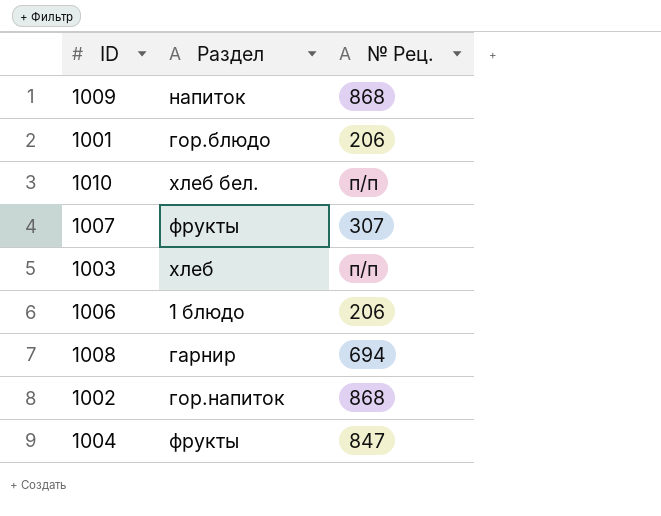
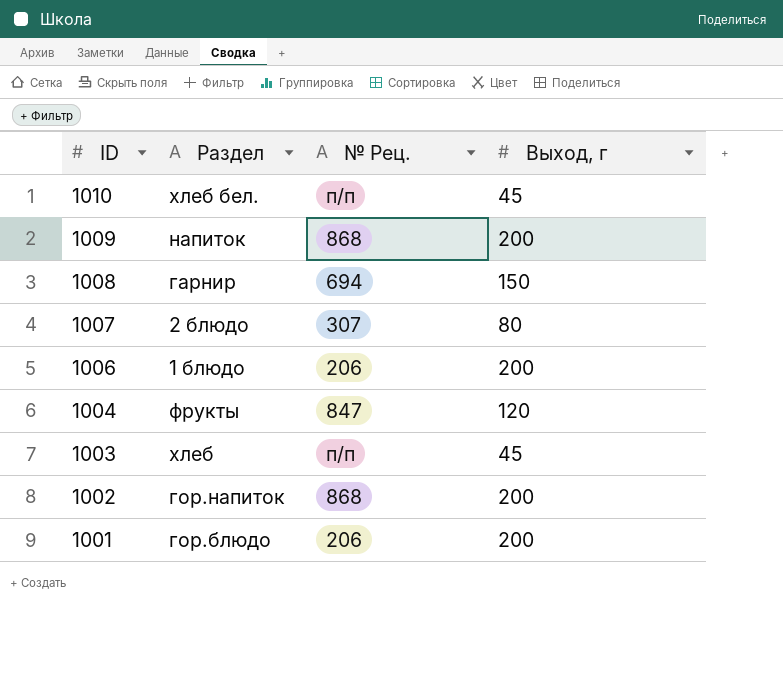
row order: none -> ID descending
column Выход, г | position: none -> 4
1007 | Раздел: фрукты -> 2 блюдо

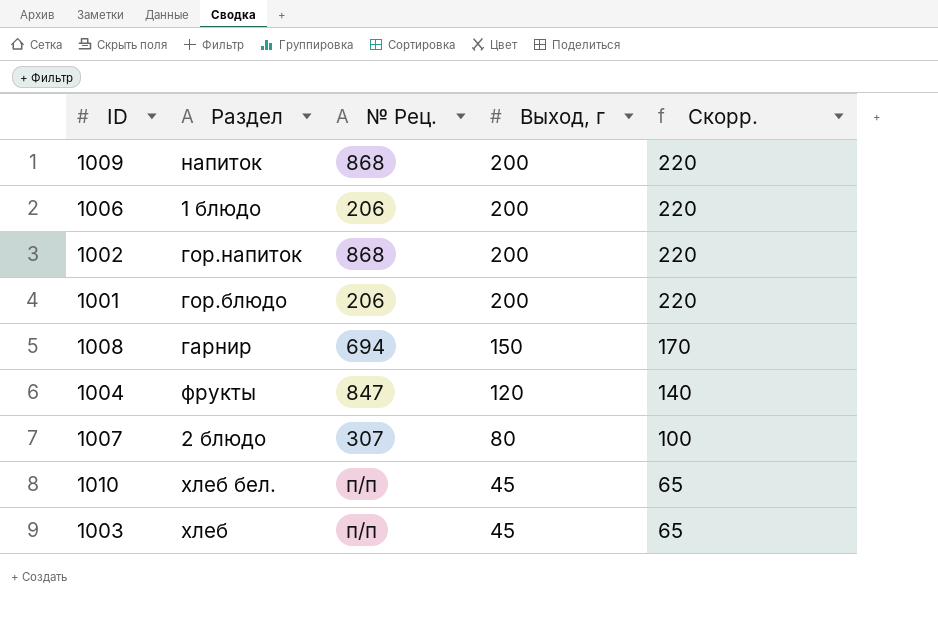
row order: ID descending -> Выход, г descending
column Скорр. | formula: none -> [Выход, г] + 20

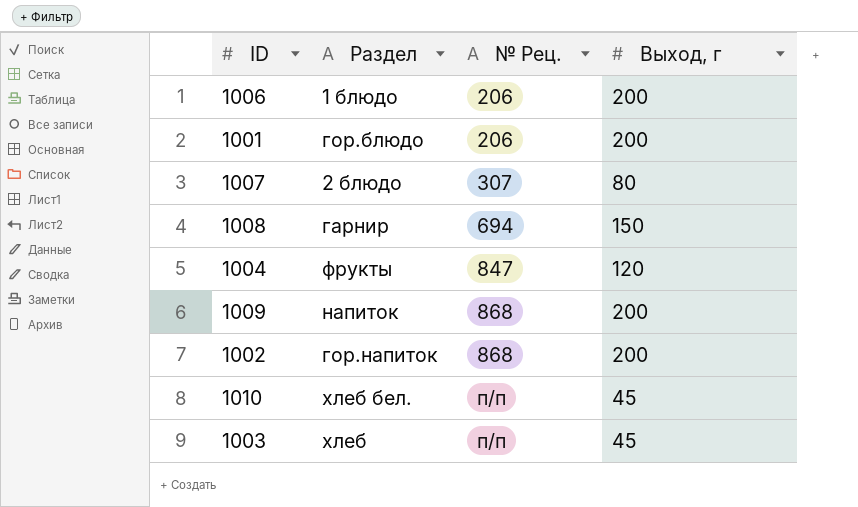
row order: Выход, г descending -> № Рец. ascending
column Скорр. | formula: [Выход, г] + 20 -> none

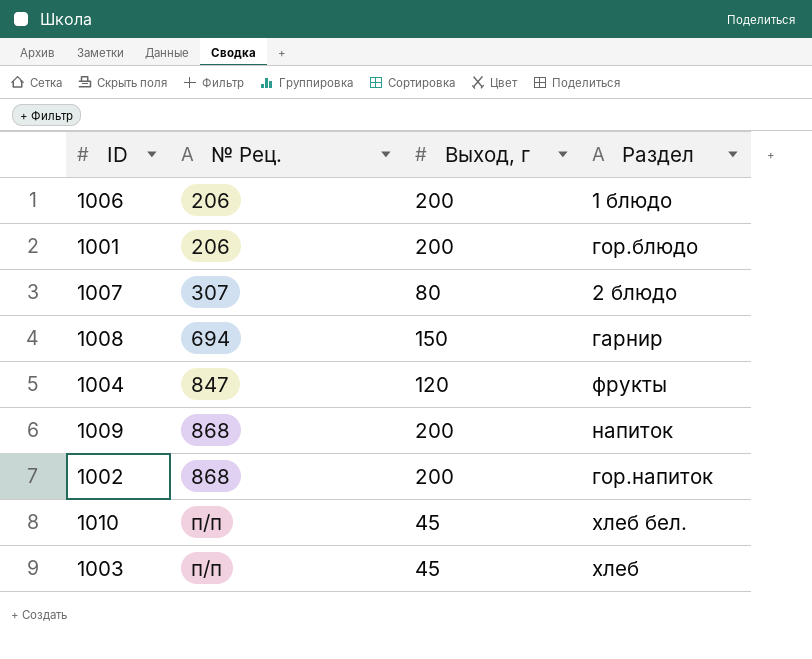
column Раздел | position: 2 -> 4

